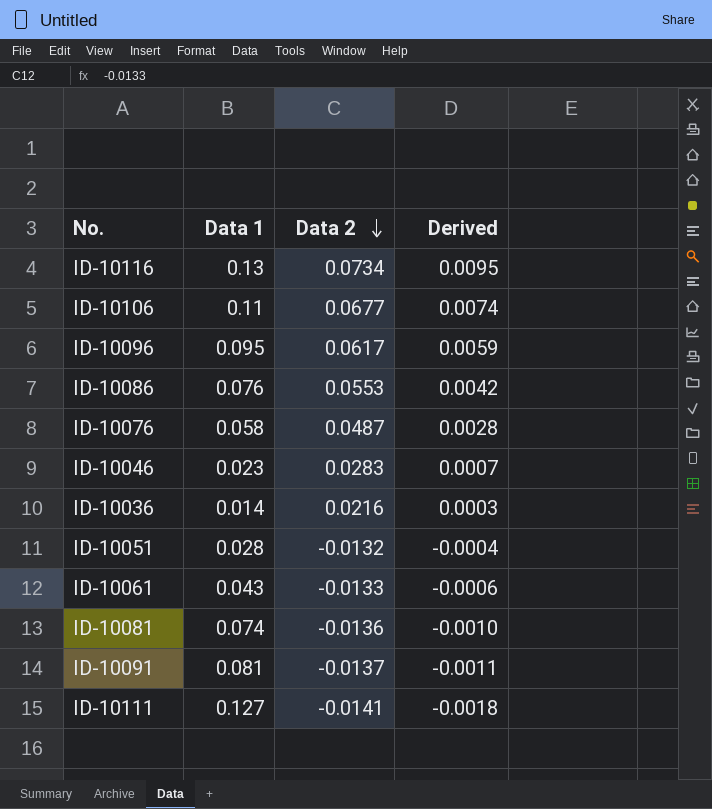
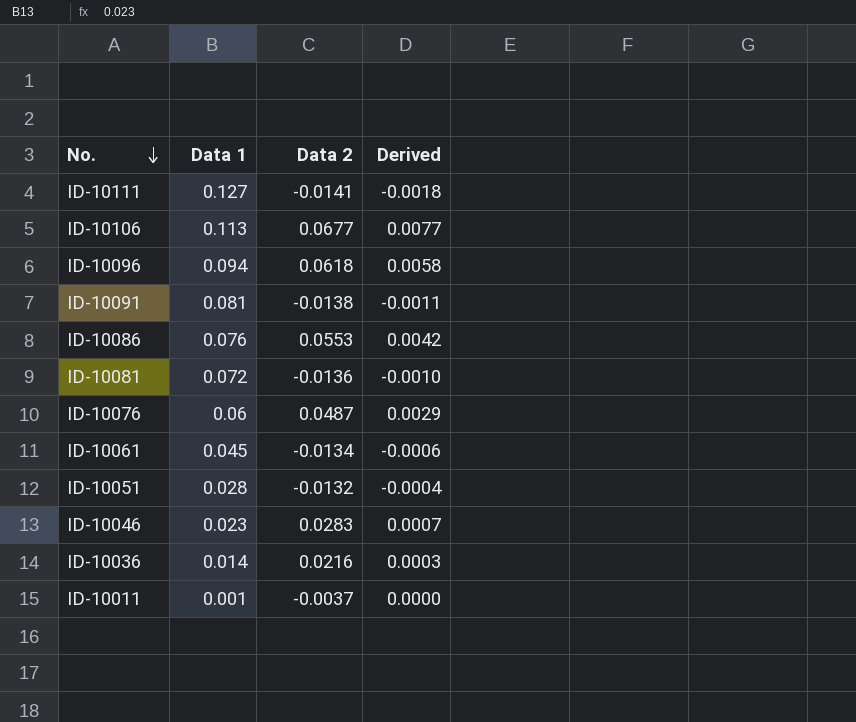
row order: Data 2 descending -> No. descending
row ID-10116: 0.13 | 0.0734 | 0.0095 -> none
ID-10106 | Data 1: 0.11 -> 0.113
ID-10106 | Derived: 0.0074 -> 0.0077
ID-10096 | Data 1: 0.095 -> 0.094
ID-10096 | Data 2: 0.0617 -> 0.0618
ID-10096 | Derived: 0.0059 -> 0.0058
ID-10091 | Data 2: -0.0137 -> -0.0138
ID-10081 | Data 1: 0.074 -> 0.072
ID-10076 | Data 1: 0.058 -> 0.06
ID-10076 | Derived: 0.0028 -> 0.0029
ID-10061 | Data 1: 0.043 -> 0.045
ID-10061 | Data 2: -0.0133 -> -0.0134
row ID-10011: none -> 0.001 | -0.0037 | 0.0000

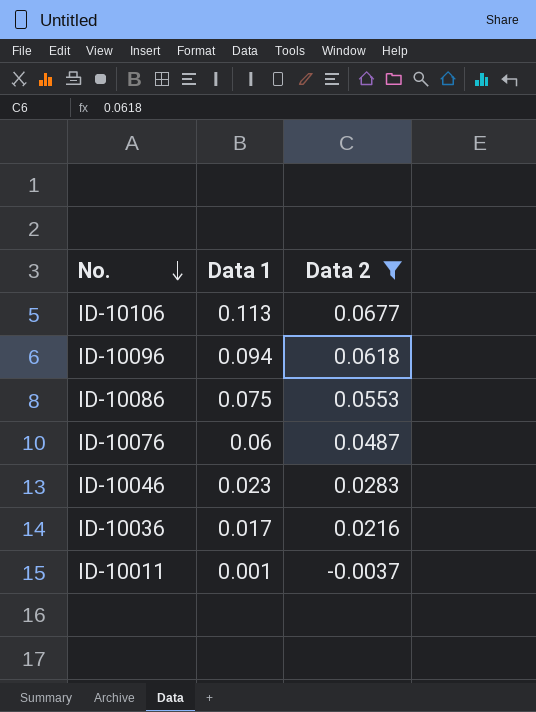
filter: none -> Data 2 >= -0.0037
column Derived | formula: [Data 1] * [Data 2] -> none
ID-10086 | Data 1: 0.076 -> 0.075
ID-10036 | Data 1: 0.014 -> 0.017

